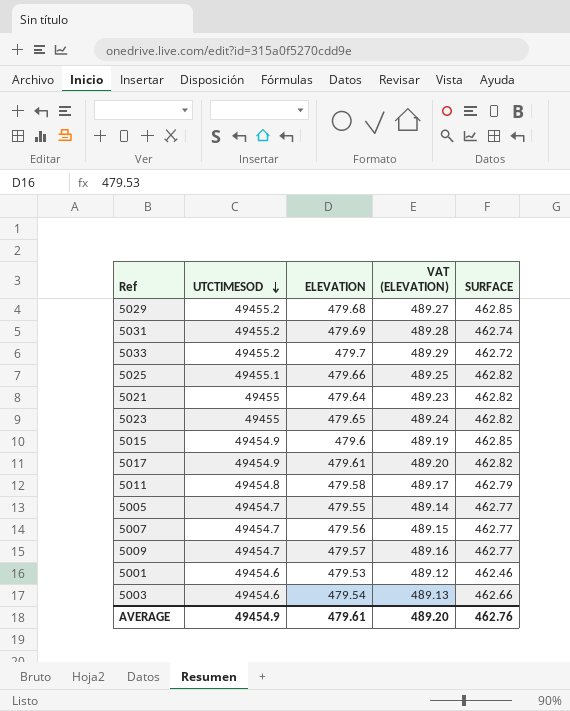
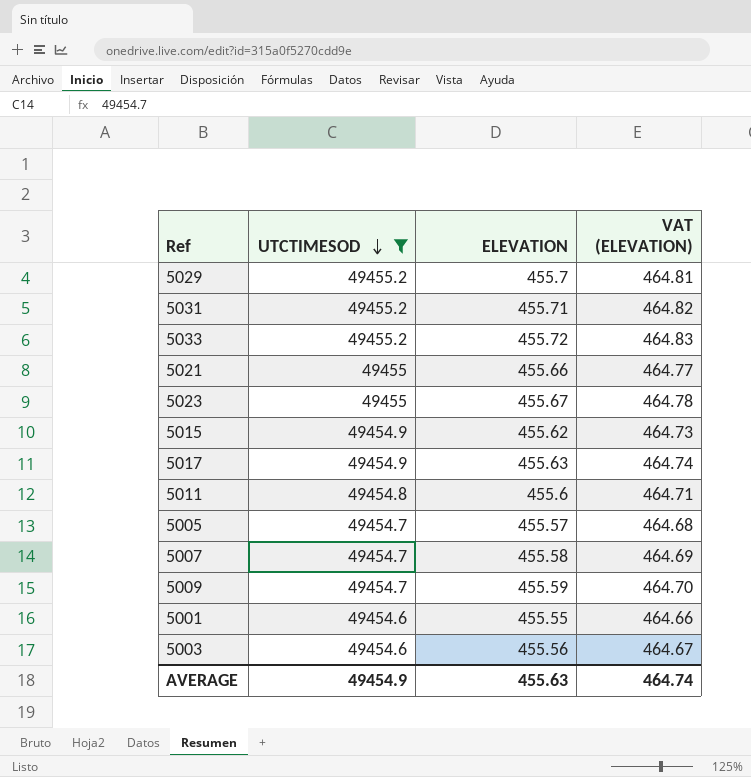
filter: none -> UTCTIMESOD != 49455.1
column SURFACE | position: 5 -> none
5029 | ELEVATION: 479.68 -> 455.7
5029 | VAT (ELEVATION): 489.27 -> 464.81
5031 | ELEVATION: 479.69 -> 455.71
5031 | VAT (ELEVATION): 489.28 -> 464.82
5033 | ELEVATION: 479.7 -> 455.72
5033 | VAT (ELEVATION): 489.29 -> 464.83
5021 | ELEVATION: 479.64 -> 455.66
5021 | VAT (ELEVATION): 489.23 -> 464.77
5023 | ELEVATION: 479.65 -> 455.67
5023 | VAT (ELEVATION): 489.24 -> 464.78
5015 | ELEVATION: 479.6 -> 455.62
5015 | VAT (ELEVATION): 489.19 -> 464.73
5017 | ELEVATION: 479.61 -> 455.63
5017 | VAT (ELEVATION): 489.20 -> 464.74
5011 | ELEVATION: 479.58 -> 455.6
5011 | VAT (ELEVATION): 489.17 -> 464.71
5005 | ELEVATION: 479.55 -> 455.57
5005 | VAT (ELEVATION): 489.14 -> 464.68
5007 | ELEVATION: 479.56 -> 455.58
5007 | VAT (ELEVATION): 489.15 -> 464.69
5009 | ELEVATION: 479.57 -> 455.59
5009 | VAT (ELEVATION): 489.16 -> 464.70
5001 | ELEVATION: 479.53 -> 455.55
5001 | VAT (ELEVATION): 489.12 -> 464.66
5003 | ELEVATION: 479.54 -> 455.56
5003 | VAT (ELEVATION): 489.13 -> 464.67
AVERAGE | ELEVATION: 479.61 -> 455.63
AVERAGE | VAT (ELEVATION): 489.20 -> 464.74

